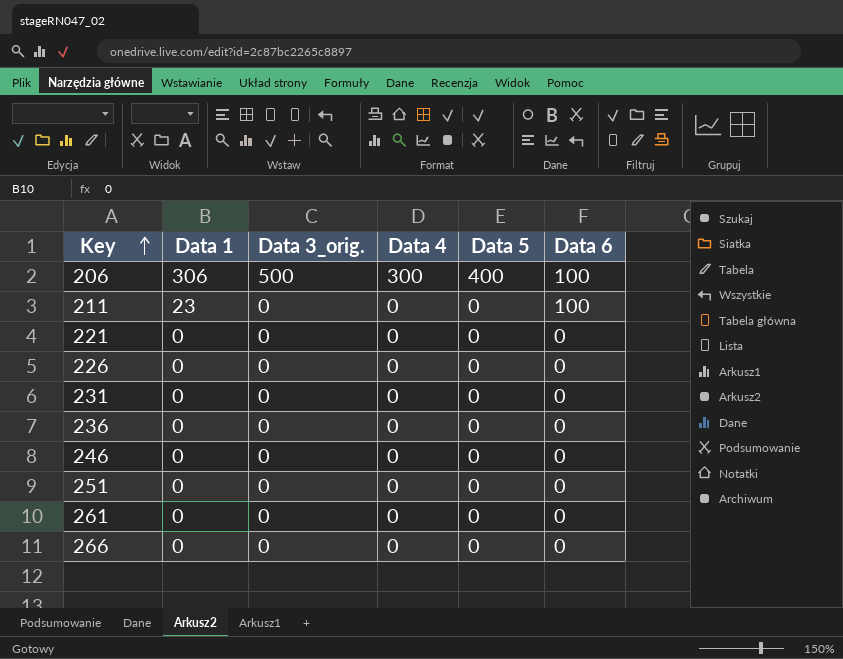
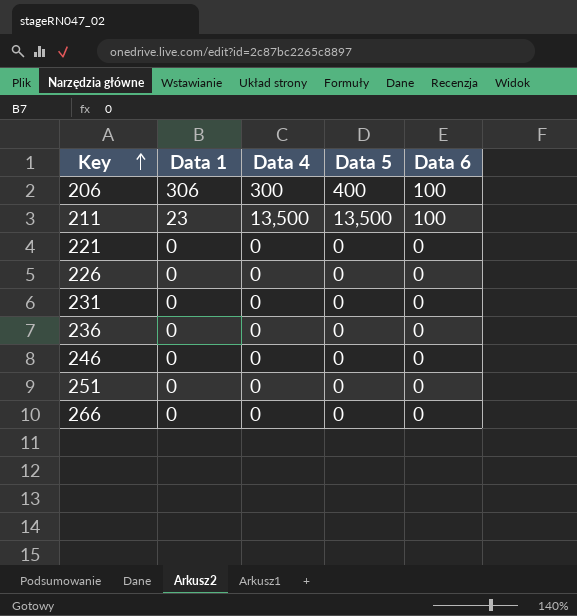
column Data 3_orig. | position: 3 -> none
row 261: 0 | 0 | 0 | 0 | 0 -> none
211 | Data 4: 0 -> 13,500
211 | Data 5: 0 -> 13,500

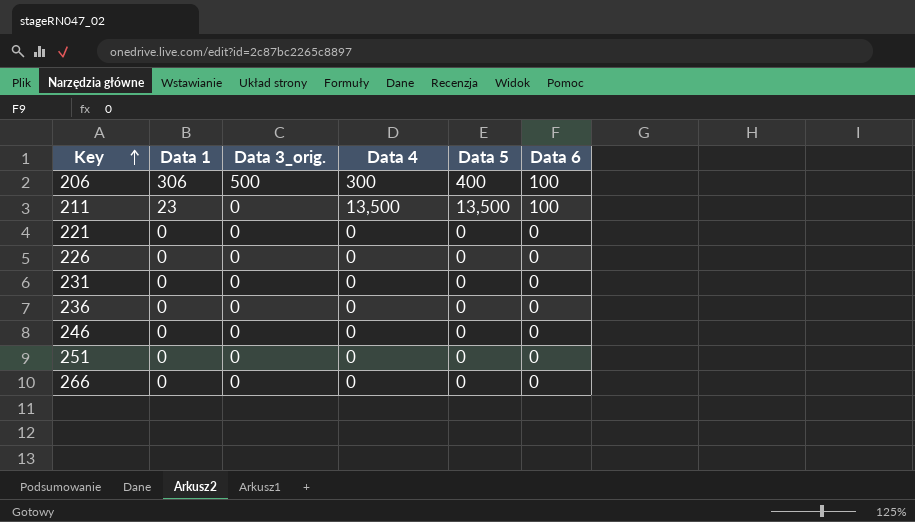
column Data 3_orig. | position: none -> 3

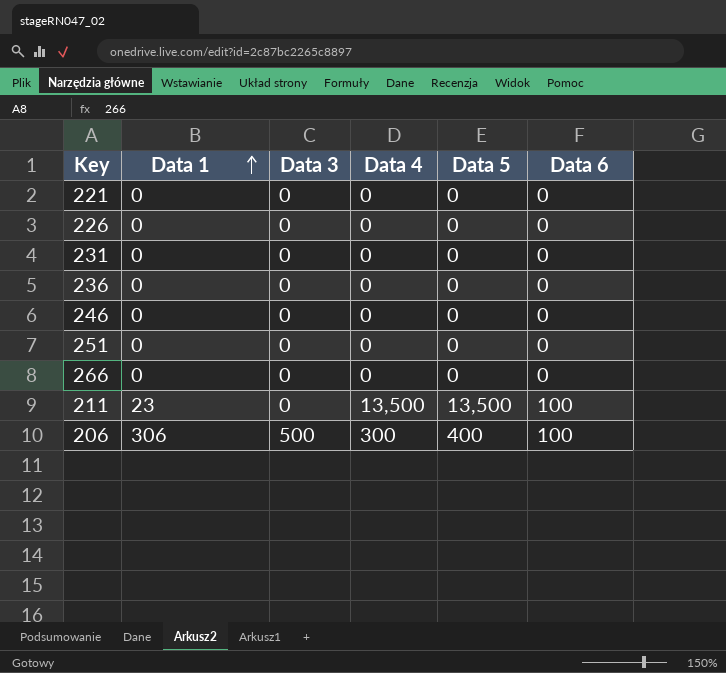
row order: Key ascending -> Data 1 ascending
column name: Data 3_orig. -> Data 3

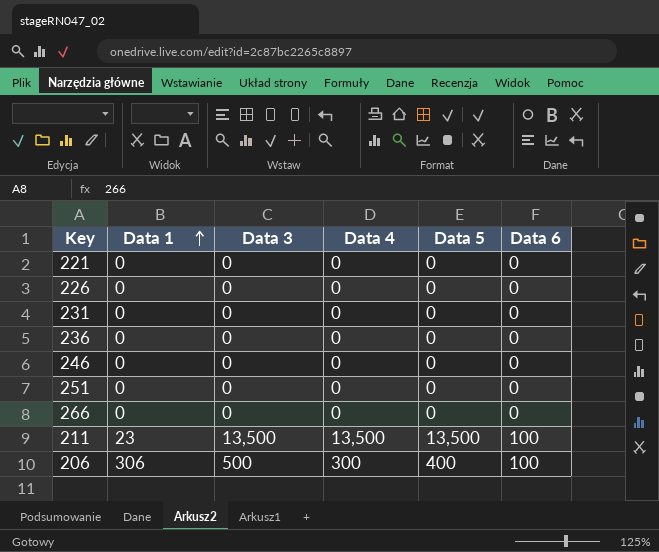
211 | Data 3: 0 -> 13,500

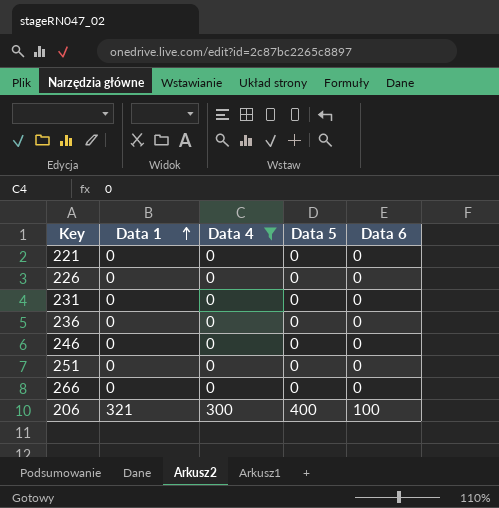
filter: none -> Data 4 != 13,500
column Data 3 | position: 3 -> none
206 | Data 1: 306 -> 321

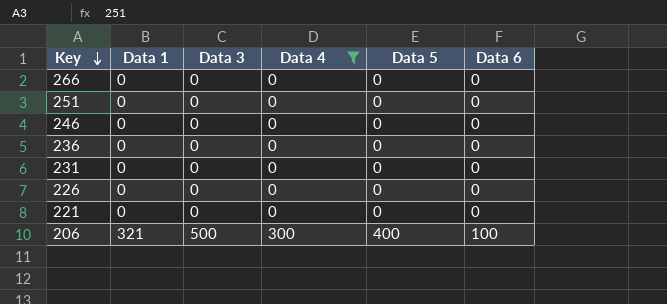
row order: Data 1 ascending -> Key descending
column Data 3 | position: none -> 3

